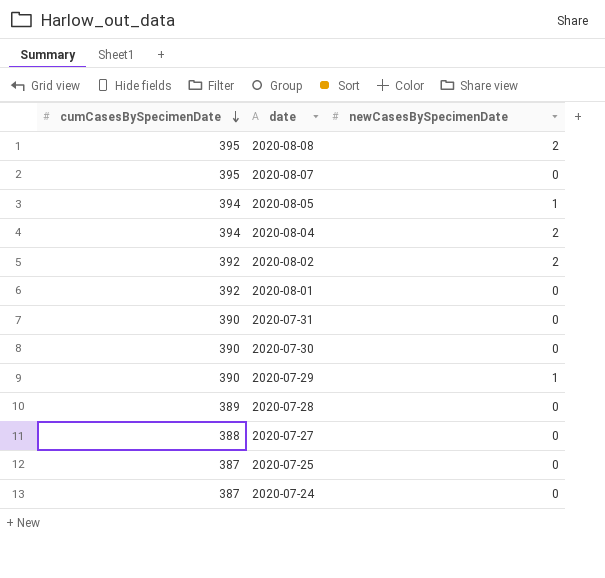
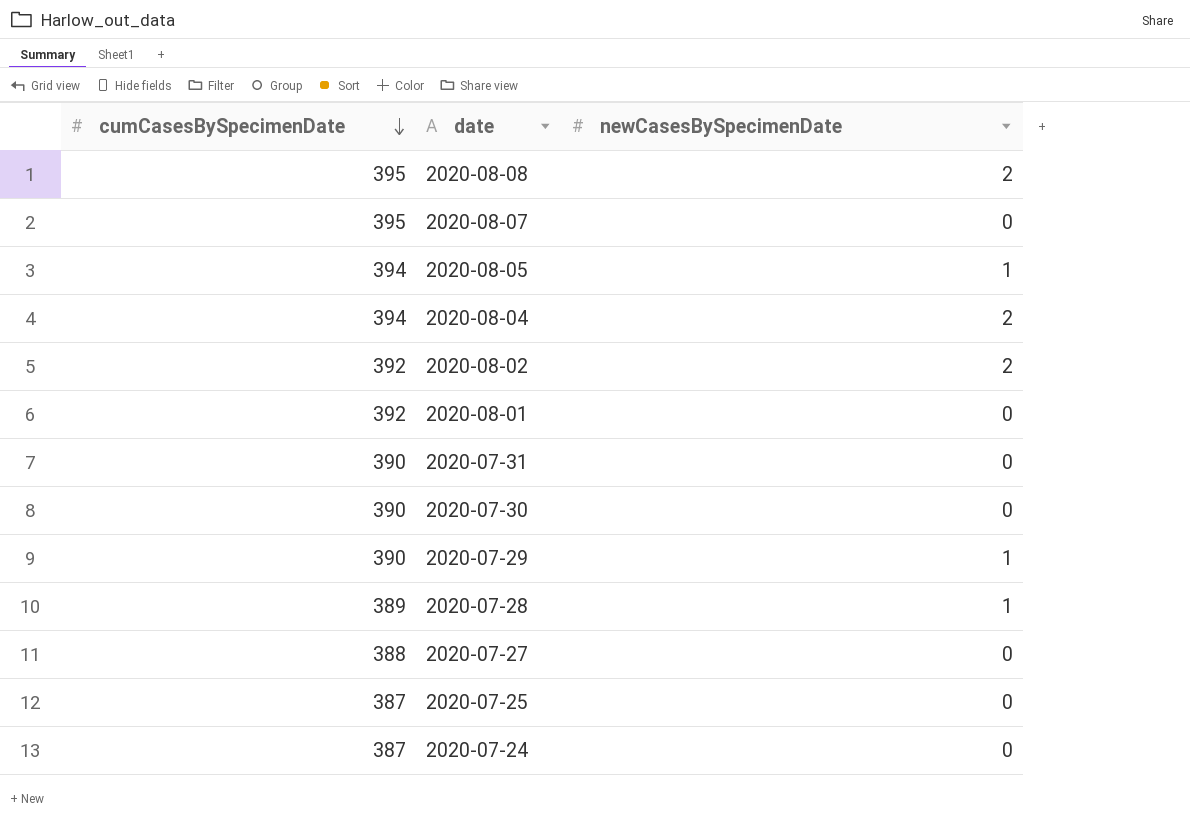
2020-07-28 | newCasesBySpecimenDate: 0 -> 1

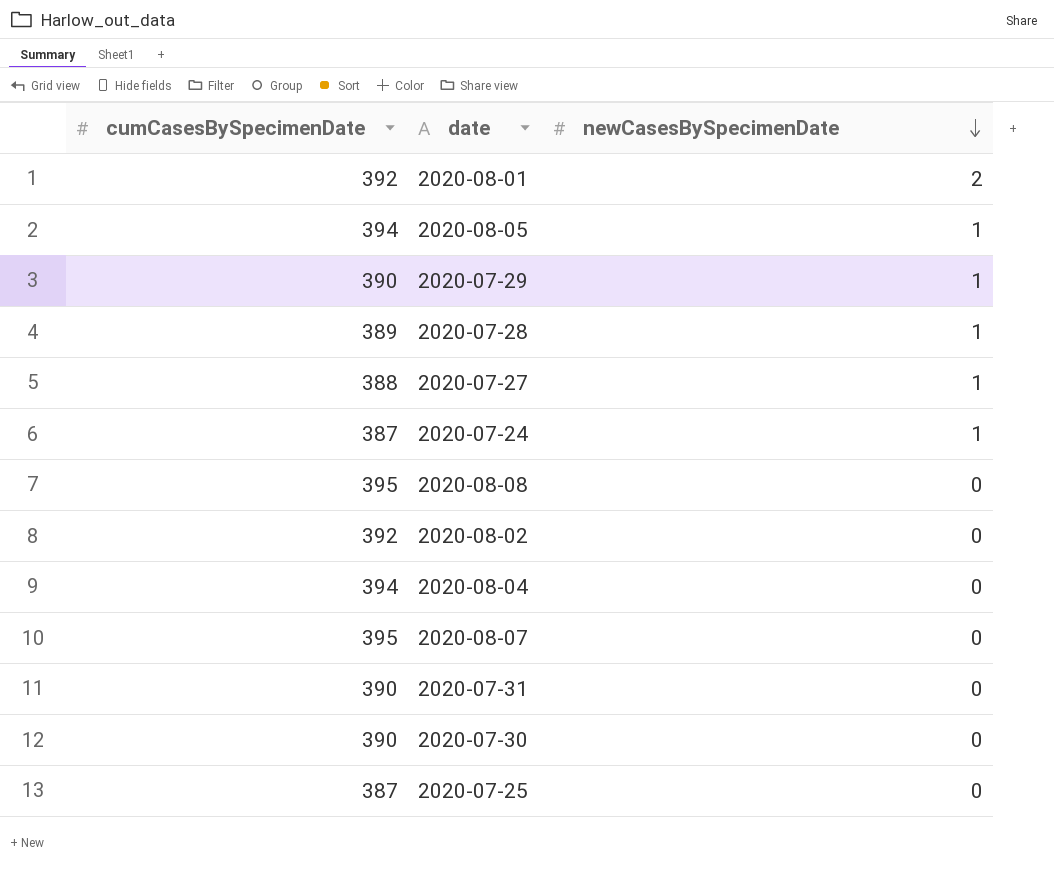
row order: cumCasesBySpecimenDate descending -> newCasesBySpecimenDate descending
2020-08-01 | newCasesBySpecimenDate: 0 -> 2
2020-07-27 | newCasesBySpecimenDate: 0 -> 1
2020-07-24 | newCasesBySpecimenDate: 0 -> 1
2020-08-08 | newCasesBySpecimenDate: 2 -> 0
2020-08-02 | newCasesBySpecimenDate: 2 -> 0
2020-08-04 | newCasesBySpecimenDate: 2 -> 0

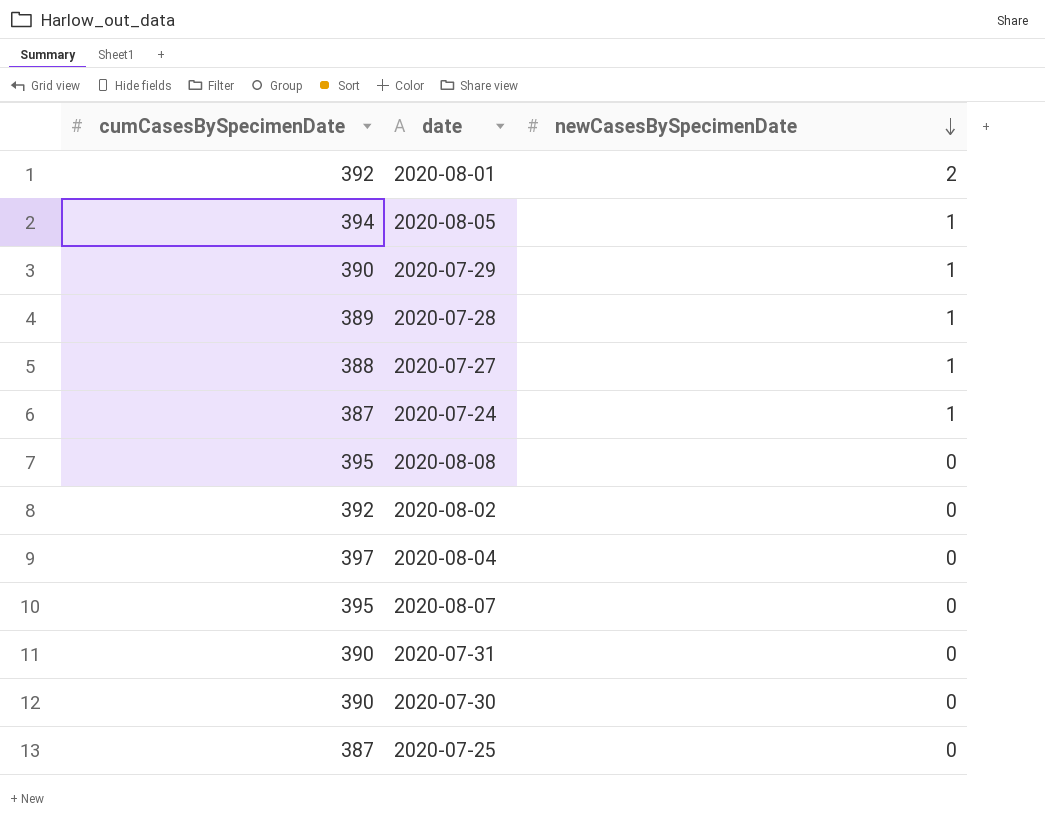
2020-08-04 | cumCasesBySpecimenDate: 394 -> 397

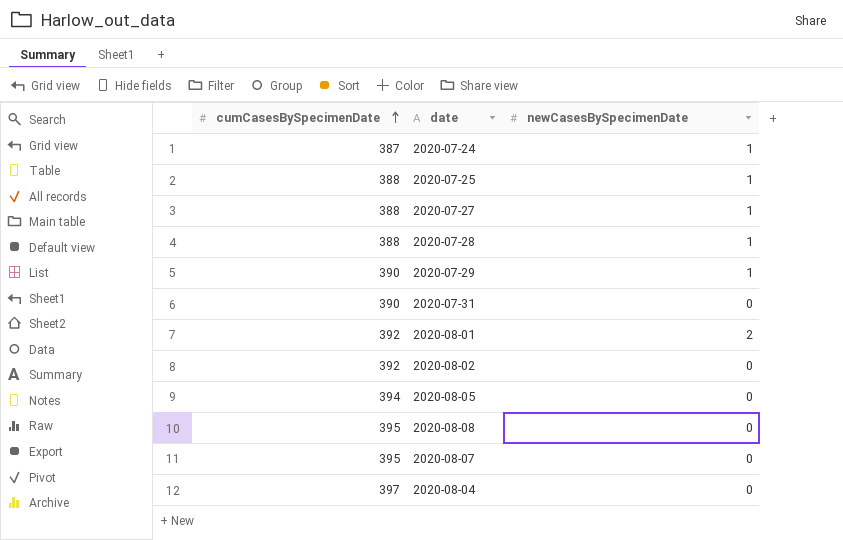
row order: newCasesBySpecimenDate descending -> cumCasesBySpecimenDate ascending
row 2020-07-30: 390 | 0 -> none
2020-07-25 | cumCasesBySpecimenDate: 387 -> 388
2020-07-25 | newCasesBySpecimenDate: 0 -> 1
2020-07-28 | cumCasesBySpecimenDate: 389 -> 388
2020-08-05 | newCasesBySpecimenDate: 1 -> 0

